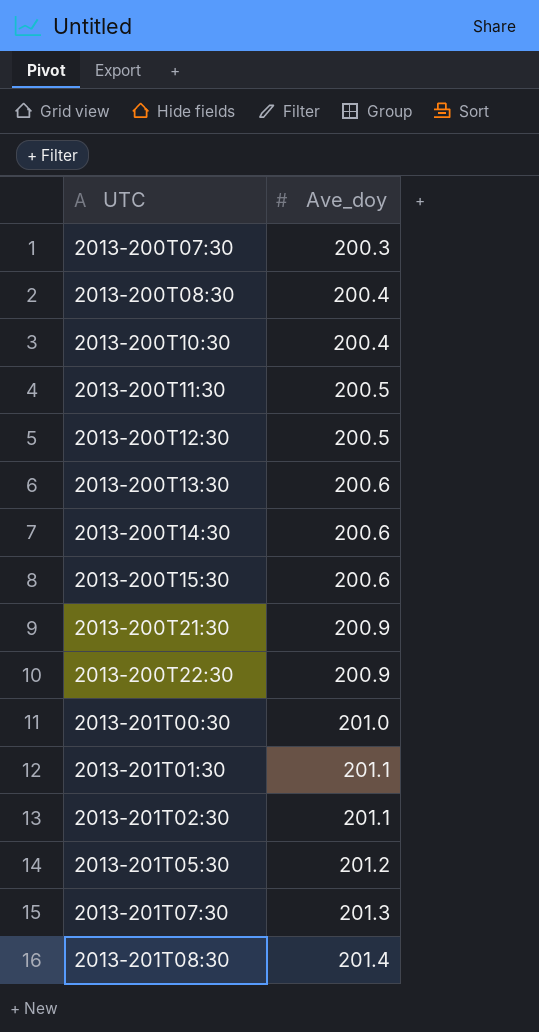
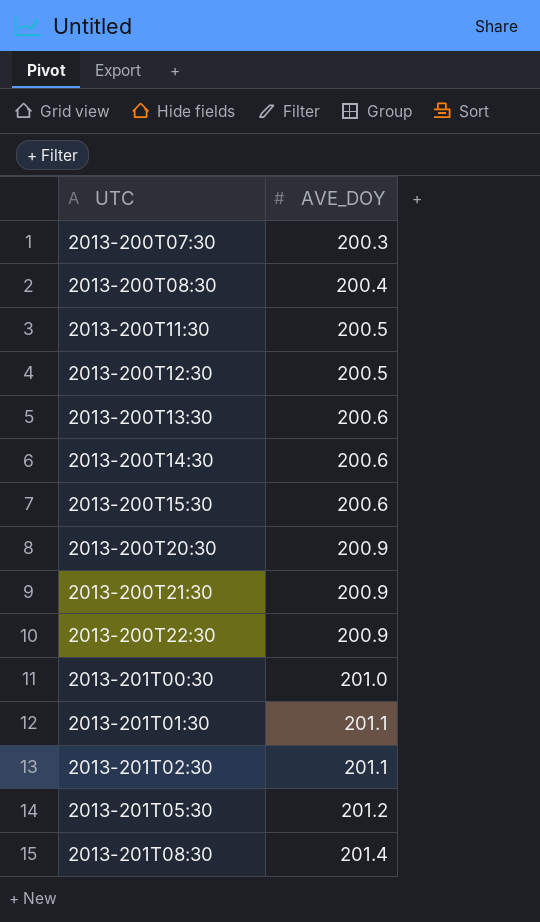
column name: Ave_doy -> AVE_DOY
row 2013-200T10:30: 200.4 -> none
row 2013-201T07:30: 201.3 -> none
row 2013-200T20:30: none -> 200.9

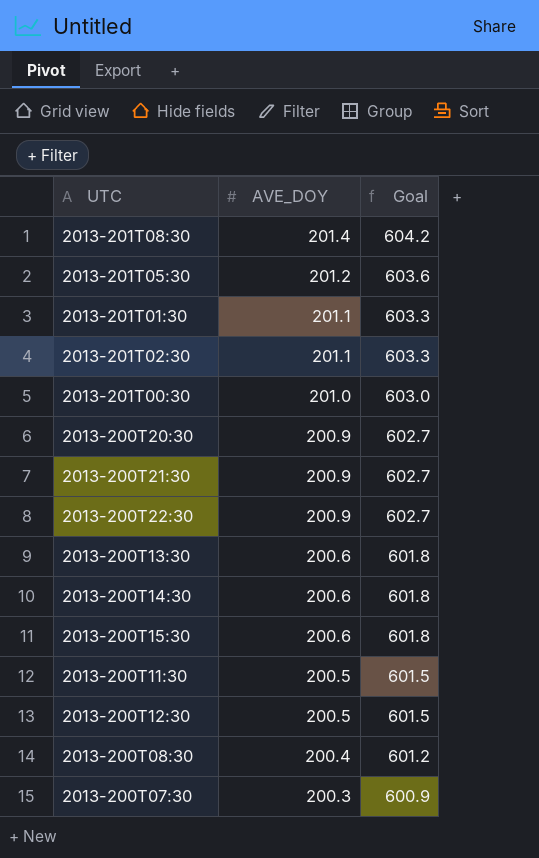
row order: UTC ascending -> AVE_DOY descending
column Goal | formula: none -> [AVE_DOY] * 3

